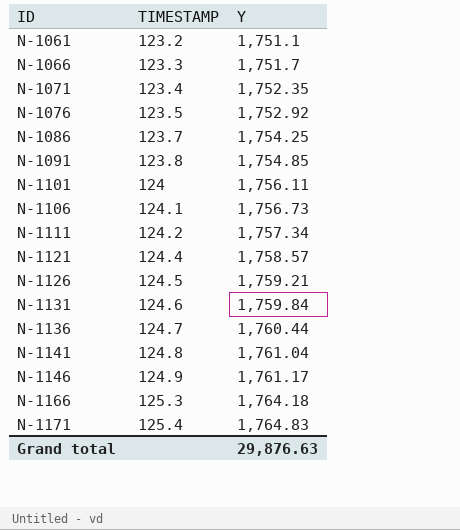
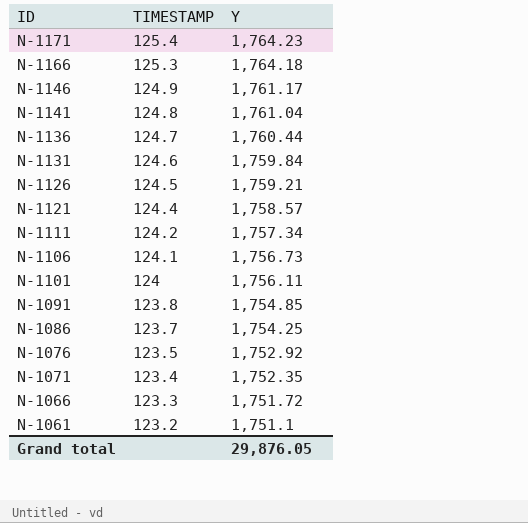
row order: ID ascending -> ID descending
N-1171 | Y: 1,764.83 -> 1,764.23
N-1066 | Y: 1,751.7 -> 1,751.72
Grand total | Y: 29,876.63 -> 29,876.05

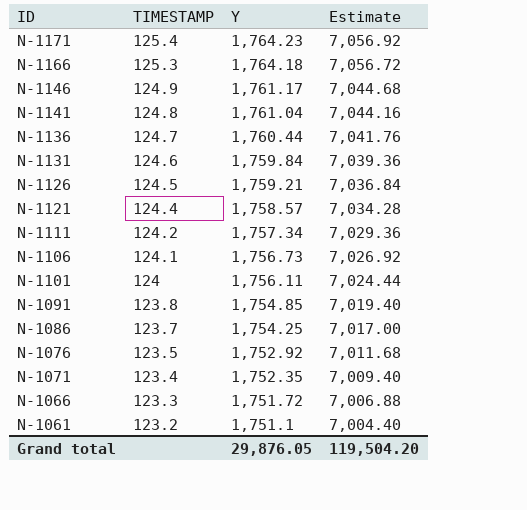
column Estimate | formula: none -> [Y] * 4

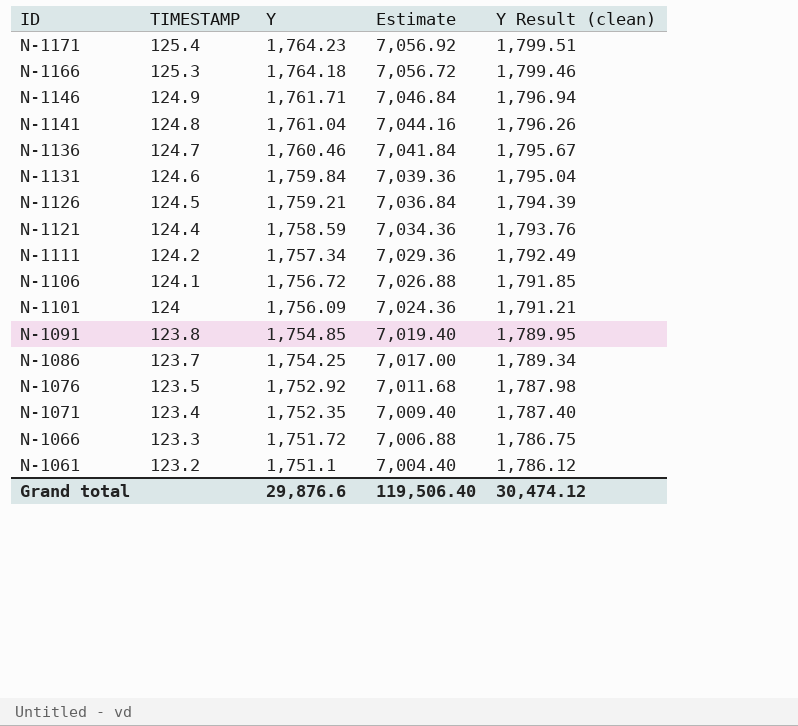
column Y Result (clean) | formula: none -> [Y] * 1.02
N-1146 | Y: 1,761.17 -> 1,761.71
N-1146 | Estimate: 7,044.68 -> 7,046.84
N-1136 | Y: 1,760.44 -> 1,760.46
N-1136 | Estimate: 7,041.76 -> 7,041.84
N-1121 | Y: 1,758.57 -> 1,758.59
N-1121 | Estimate: 7,034.28 -> 7,034.36
N-1106 | Y: 1,756.73 -> 1,756.72
N-1106 | Estimate: 7,026.92 -> 7,026.88
N-1101 | Y: 1,756.11 -> 1,756.09
N-1101 | Estimate: 7,024.44 -> 7,024.36
Grand total | Y: 29,876.05 -> 29,876.6
Grand total | Estimate: 119,504.20 -> 119,506.40

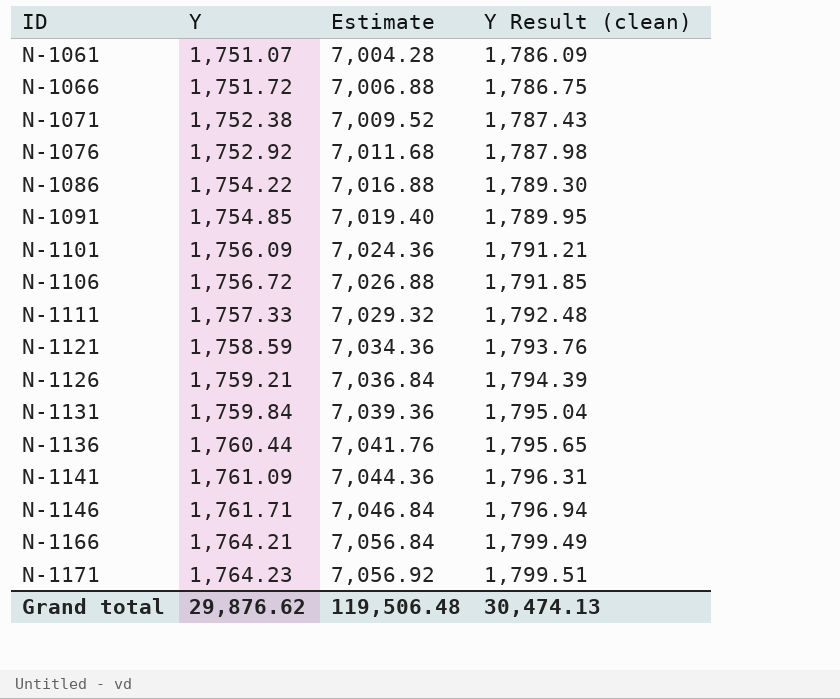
row order: ID descending -> ID ascending
column TIMESTAMP | position: 2 -> none
N-1061 | Y: 1,751.1 -> 1,751.07
N-1061 | Estimate: 7,004.40 -> 7,004.28
N-1061 | Y Result (clean): 1,786.12 -> 1,786.09
N-1071 | Y: 1,752.35 -> 1,752.38
N-1071 | Estimate: 7,009.40 -> 7,009.52
N-1071 | Y Result (clean): 1,787.40 -> 1,787.43
N-1086 | Y: 1,754.25 -> 1,754.22
N-1086 | Estimate: 7,017.00 -> 7,016.88
N-1086 | Y Result (clean): 1,789.34 -> 1,789.30
N-1111 | Y: 1,757.34 -> 1,757.33
N-1111 | Estimate: 7,029.36 -> 7,029.32
N-1111 | Y Result (clean): 1,792.49 -> 1,792.48
N-1136 | Y: 1,760.46 -> 1,760.44
N-1136 | Estimate: 7,041.84 -> 7,041.76
N-1136 | Y Result (clean): 1,795.67 -> 1,795.65
N-1141 | Y: 1,761.04 -> 1,761.09
N-1141 | Estimate: 7,044.16 -> 7,044.36
N-1141 | Y Result (clean): 1,796.26 -> 1,796.31
N-1166 | Y: 1,764.18 -> 1,764.21
N-1166 | Estimate: 7,056.72 -> 7,056.84
N-1166 | Y Result (clean): 1,799.46 -> 1,799.49
Grand total | Y: 29,876.6 -> 29,876.62
Grand total | Estimate: 119,506.40 -> 119,506.48
Grand total | Y Result (clean): 30,474.12 -> 30,474.13

